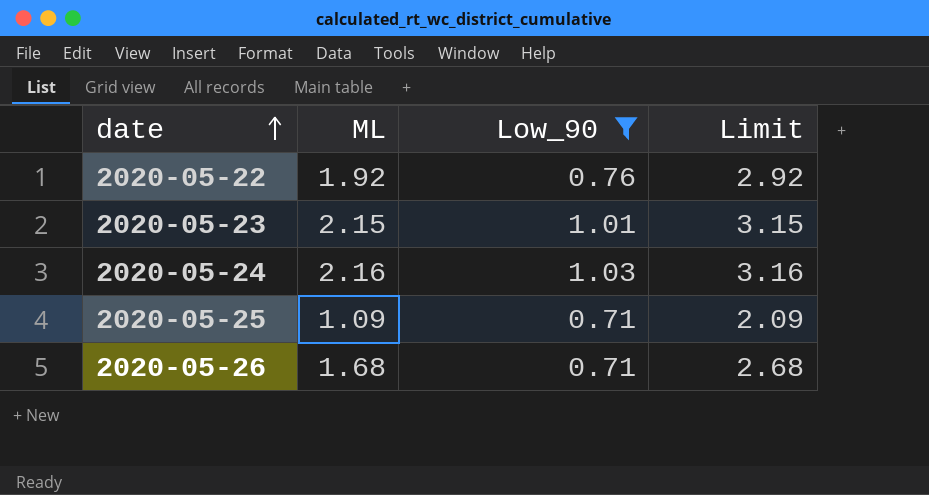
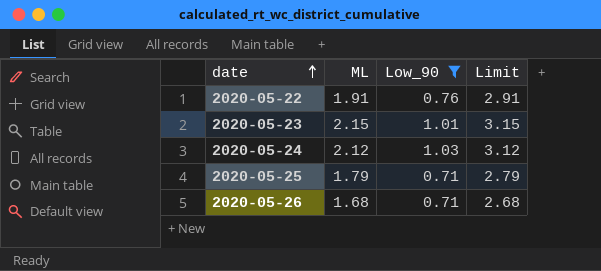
2020-05-22 | ML: 1.92 -> 1.91
2020-05-22 | Limit: 2.92 -> 2.91
2020-05-24 | ML: 2.16 -> 2.12
2020-05-24 | Limit: 3.16 -> 3.12
2020-05-25 | ML: 1.09 -> 1.79
2020-05-25 | Limit: 2.09 -> 2.79

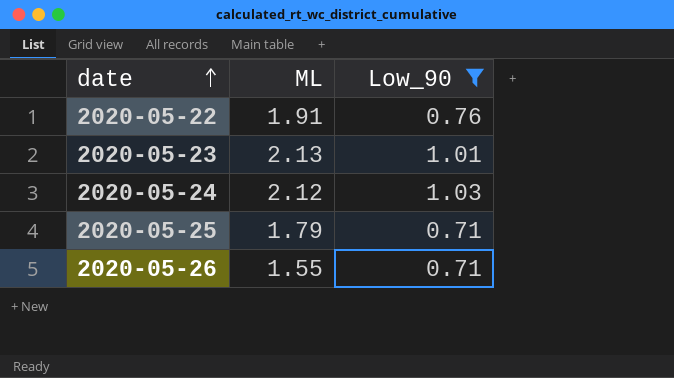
column Limit | formula: [ML] + 1 -> none
2020-05-23 | ML: 2.15 -> 2.13
2020-05-26 | ML: 1.68 -> 1.55

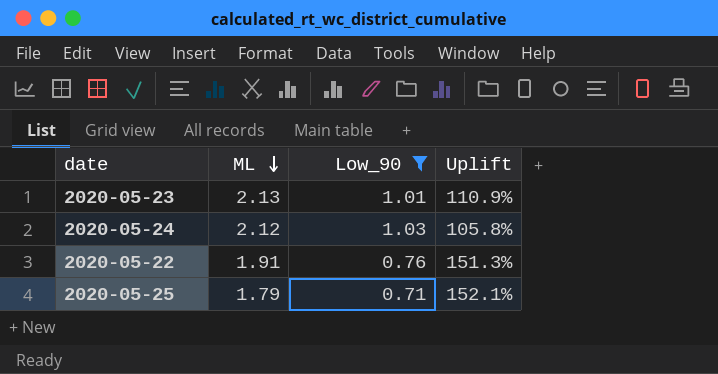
row order: date ascending -> ML descending
column Uplift | formula: none -> ([ML] - [Low_90]) / [Low_90]
row 2020-05-26: 1.55 | 0.71 -> none

